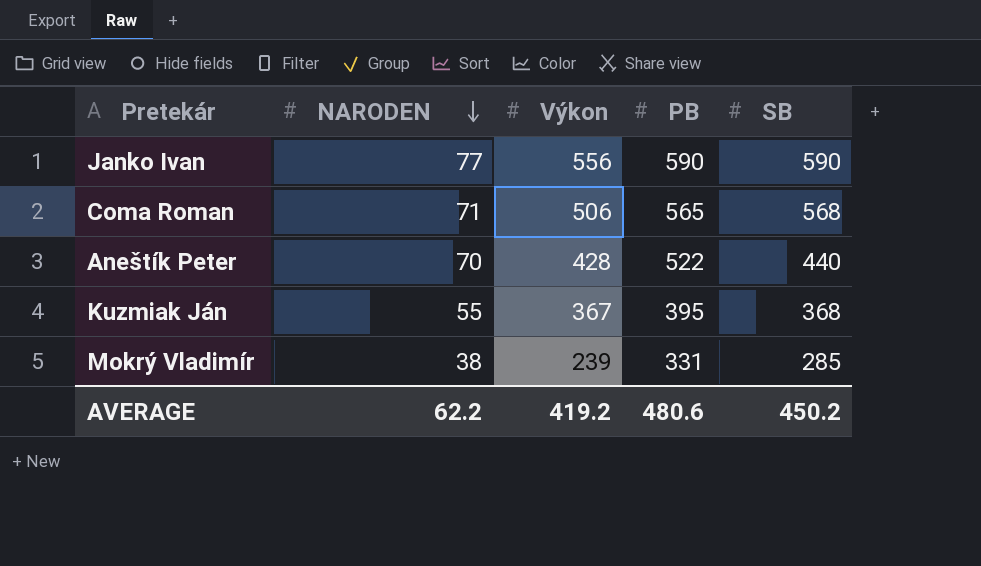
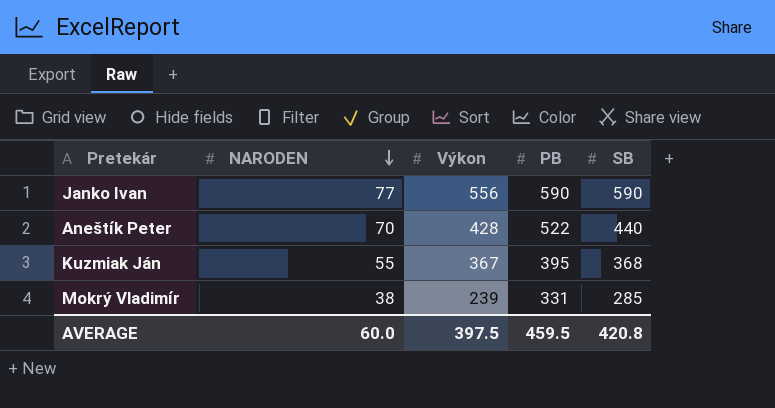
row Coma Roman: 71 | 506 | 565 | 568 -> none
AVERAGE | NARODEN: 62.2 -> 60.0
AVERAGE | Výkon: 419.2 -> 397.5
AVERAGE | PB: 480.6 -> 459.5
AVERAGE | SB: 450.2 -> 420.8

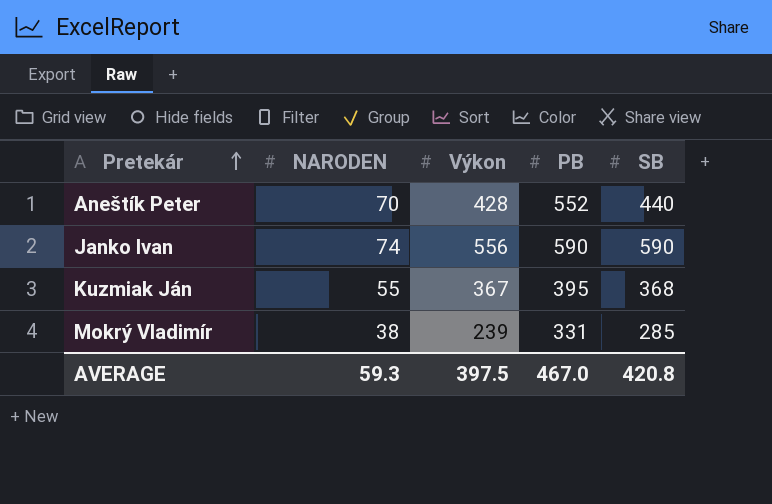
row order: NARODEN descending -> Pretekár ascending
Aneštík Peter | PB: 522 -> 552
Janko Ivan | NARODEN: 77 -> 74
AVERAGE | NARODEN: 60.0 -> 59.3
AVERAGE | PB: 459.5 -> 467.0

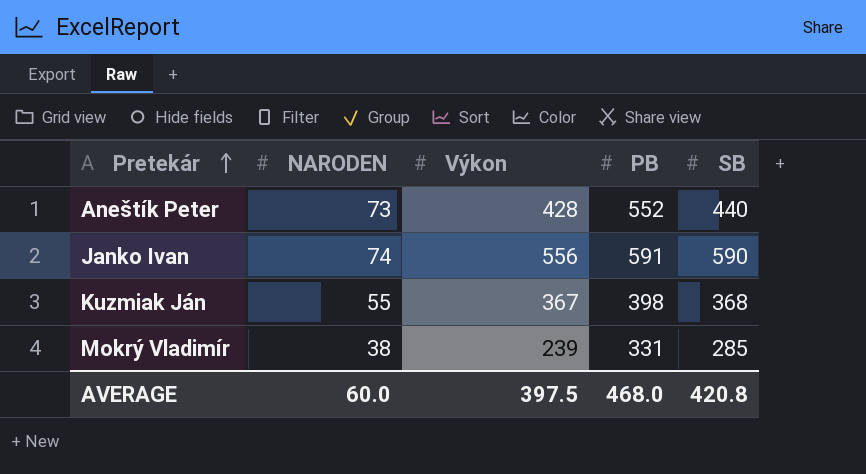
Aneštík Peter | NARODEN: 70 -> 73
Janko Ivan | PB: 590 -> 591
Kuzmiak Ján | PB: 395 -> 398
AVERAGE | NARODEN: 59.3 -> 60.0
AVERAGE | PB: 467.0 -> 468.0

